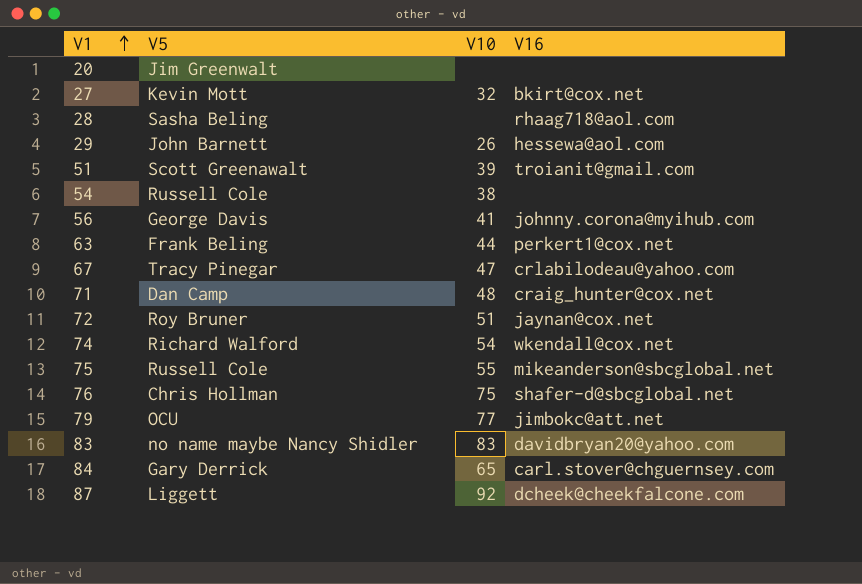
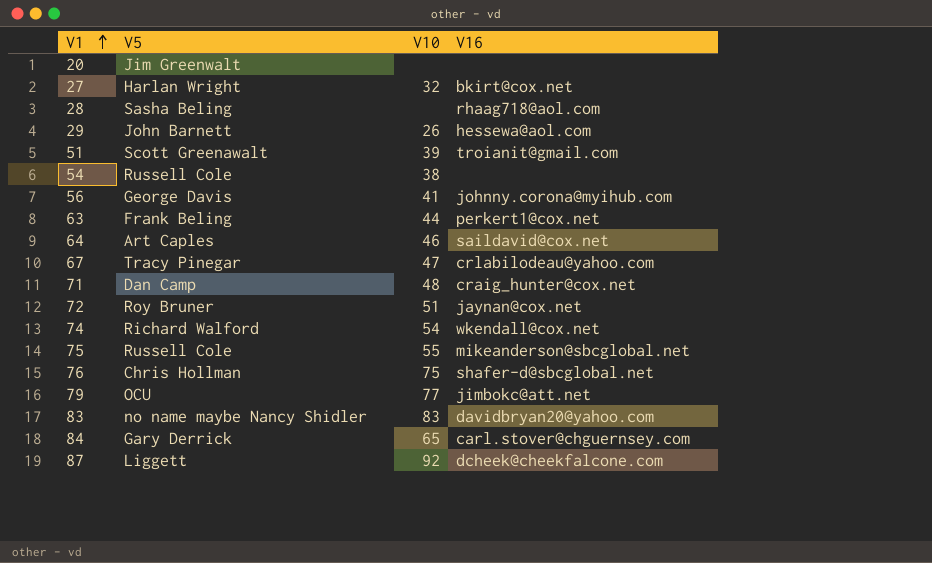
27 | V5: Kevin Mott -> Harlan Wright
row 64: none -> Art Caples | 46 | saildavid@cox.net

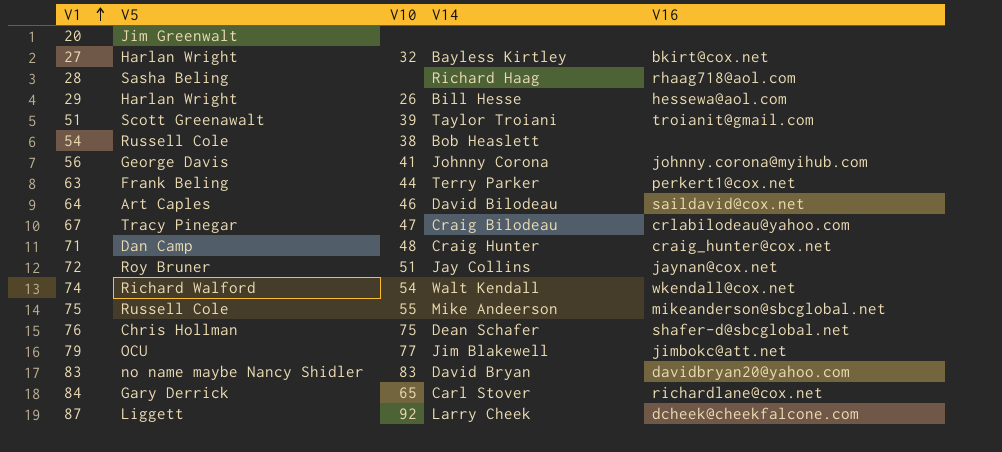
column V14 | position: none -> 4
29 | V5: John Barnett -> Harlan Wright
84 | V16: carl.stover@chguernsey.com -> richardlane@cox.net

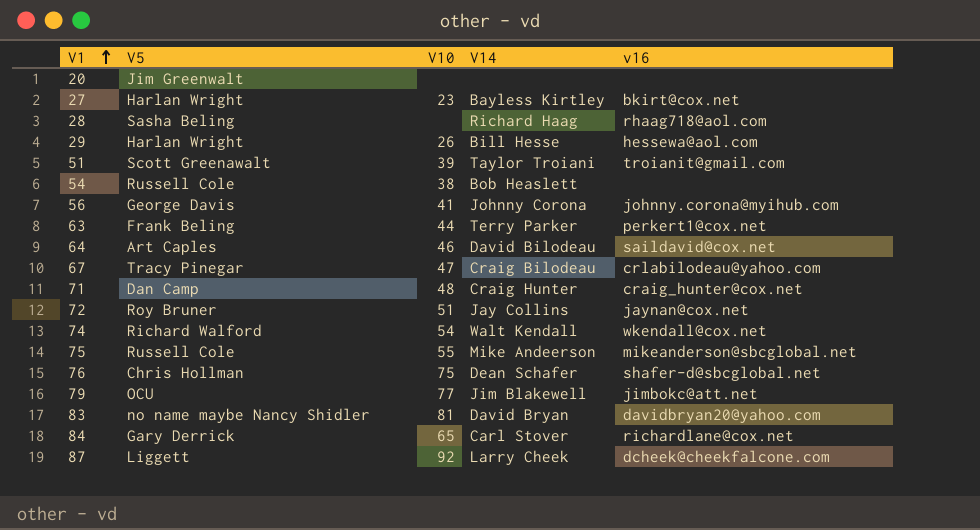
column name: V16 -> v16
27 | V10: 32 -> 23
83 | V10: 83 -> 81

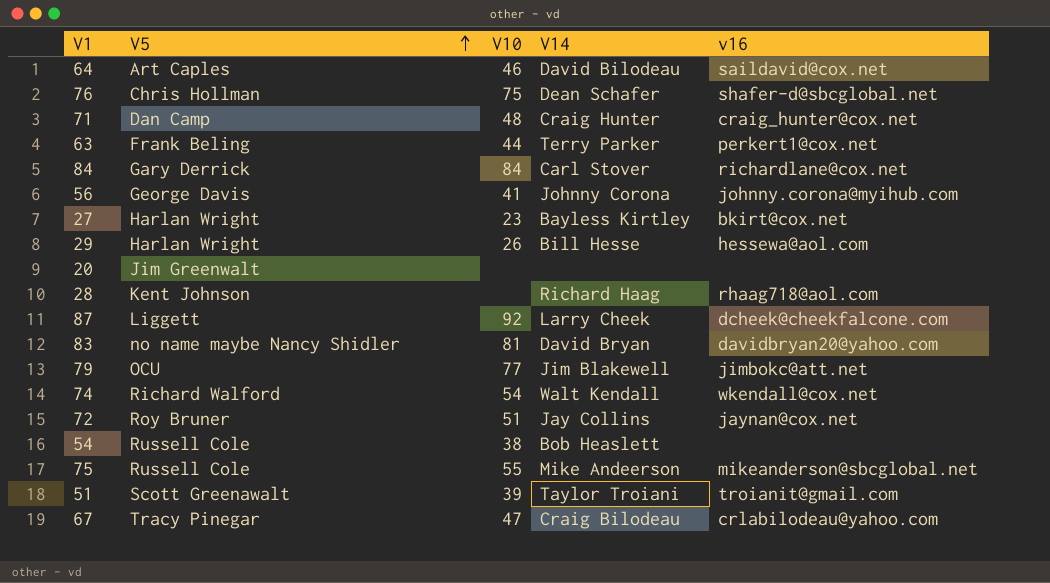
row order: V1 ascending -> V5 ascending
84 | V10: 65 -> 84
28 | V5: Sasha Beling -> Kent Johnson

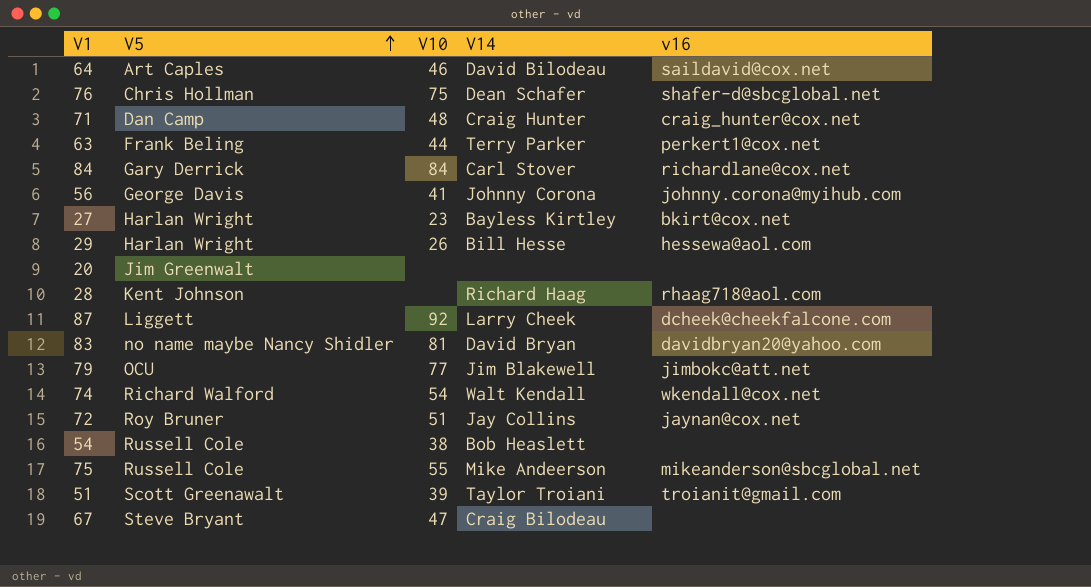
67 | V5: Tracy Pinegar -> Steve Bryant
67 | v16: crlabilodeau@yahoo.com -> none

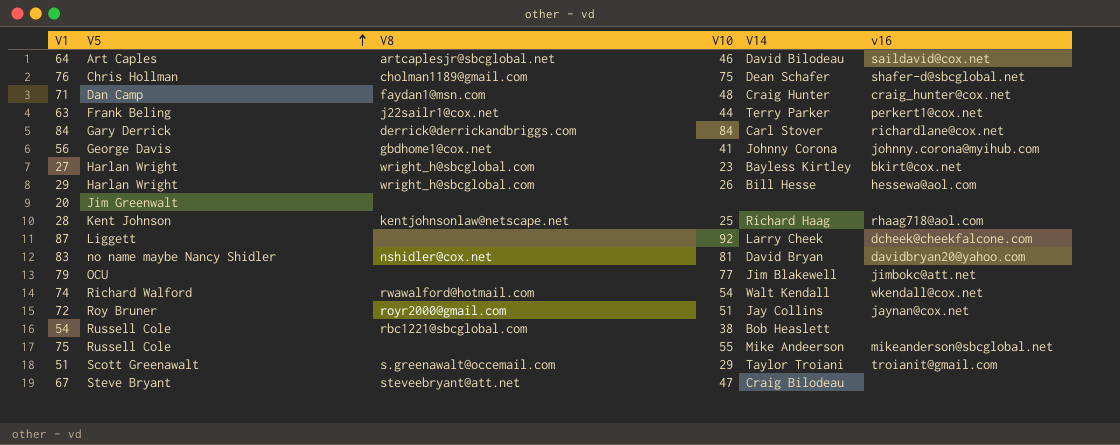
column V8 | position: none -> 3
28 | V10: none -> 25
51 | V10: 39 -> 29

